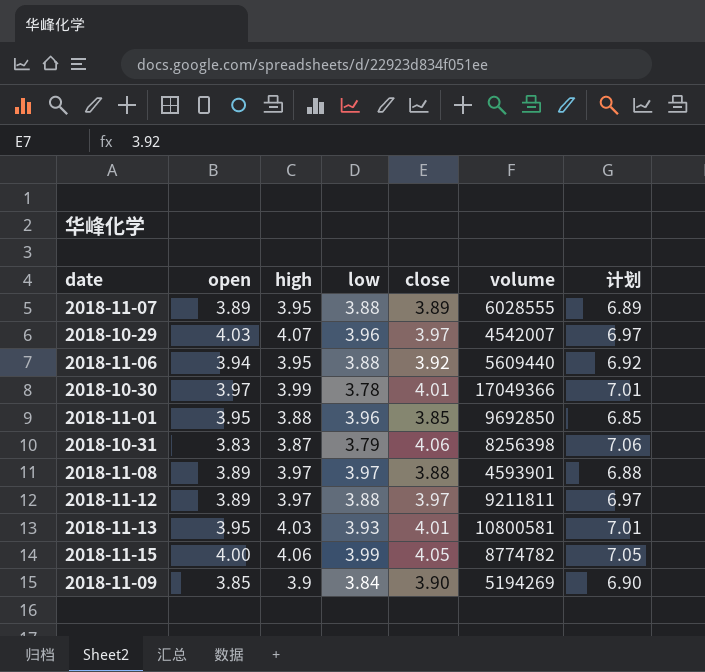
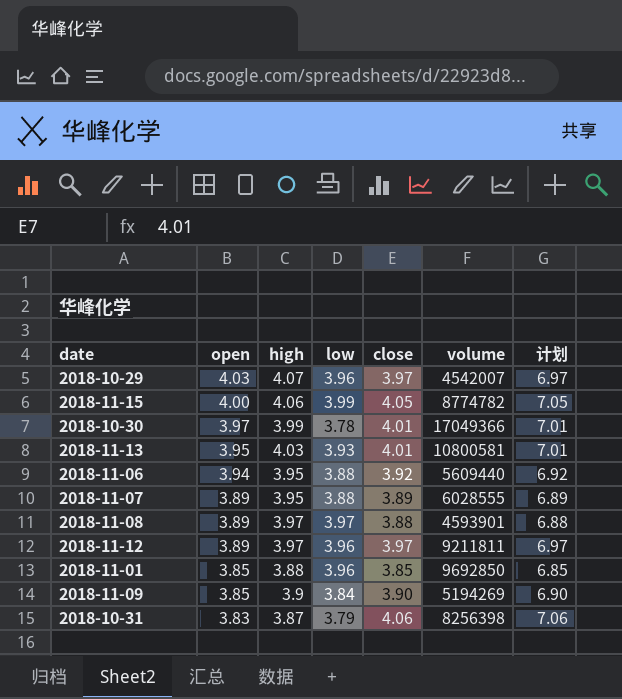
row order: none -> open descending
2018-11-12 | low: 3.88 -> 3.96
2018-11-01 | open: 3.95 -> 3.85

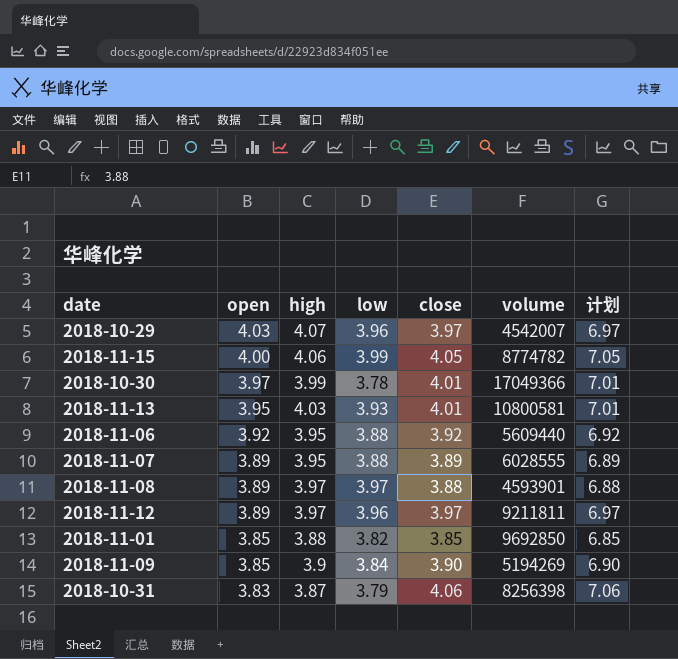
2018-11-06 | open: 3.94 -> 3.92
2018-11-01 | low: 3.96 -> 3.82

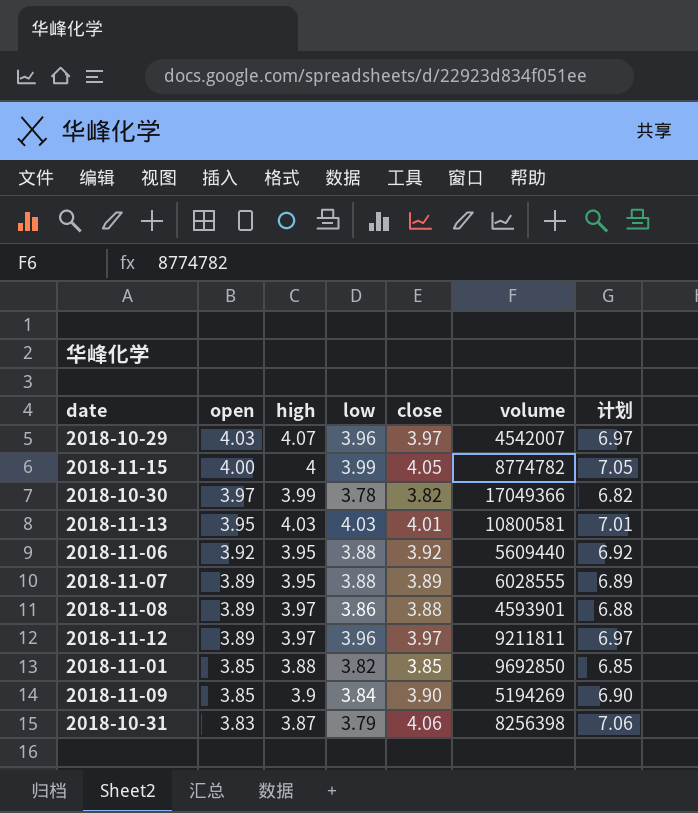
2018-11-15 | high: 4.06 -> 4
2018-10-30 | close: 4.01 -> 3.82
2018-10-30 | 计划: 7.01 -> 6.82
2018-11-13 | low: 3.93 -> 4.03
2018-11-08 | low: 3.97 -> 3.86

